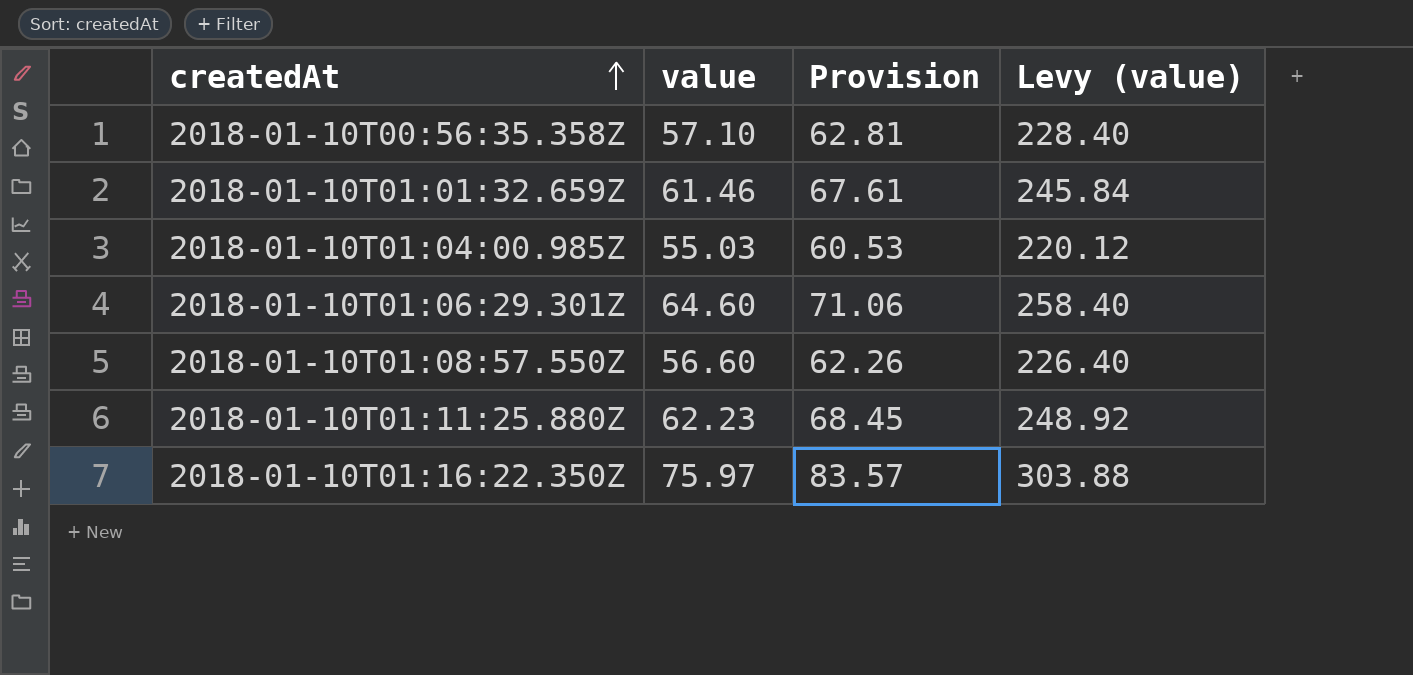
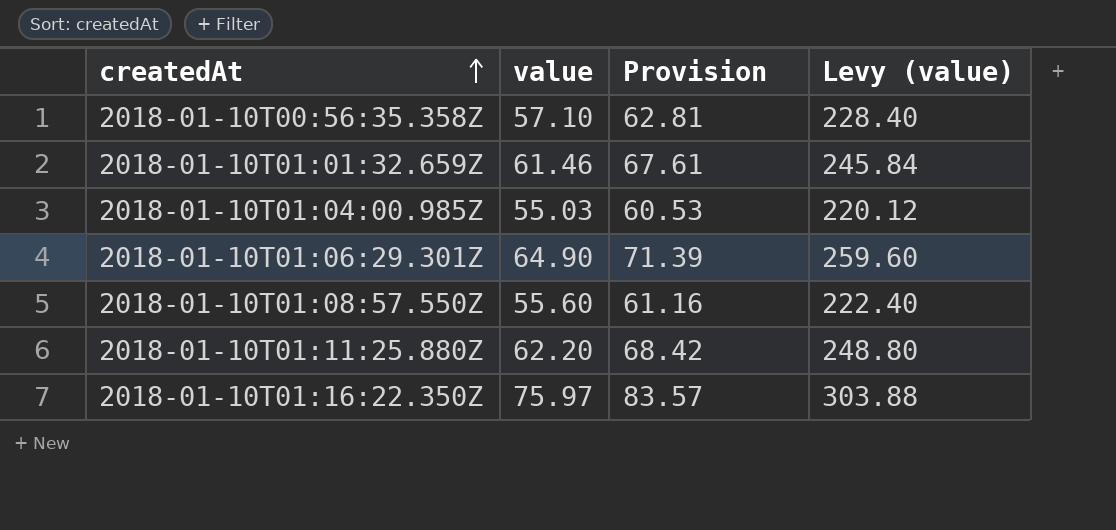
2018-01-10T01:06:29.301Z | value: 64.60 -> 64.90
2018-01-10T01:06:29.301Z | Provision: 71.06 -> 71.39
2018-01-10T01:06:29.301Z | Levy (value): 258.40 -> 259.60
2018-01-10T01:08:57.550Z | value: 56.60 -> 55.60
2018-01-10T01:08:57.550Z | Provision: 62.26 -> 61.16
2018-01-10T01:08:57.550Z | Levy (value): 226.40 -> 222.40
2018-01-10T01:11:25.880Z | value: 62.23 -> 62.20
2018-01-10T01:11:25.880Z | Provision: 68.45 -> 68.42
2018-01-10T01:11:25.880Z | Levy (value): 248.92 -> 248.80

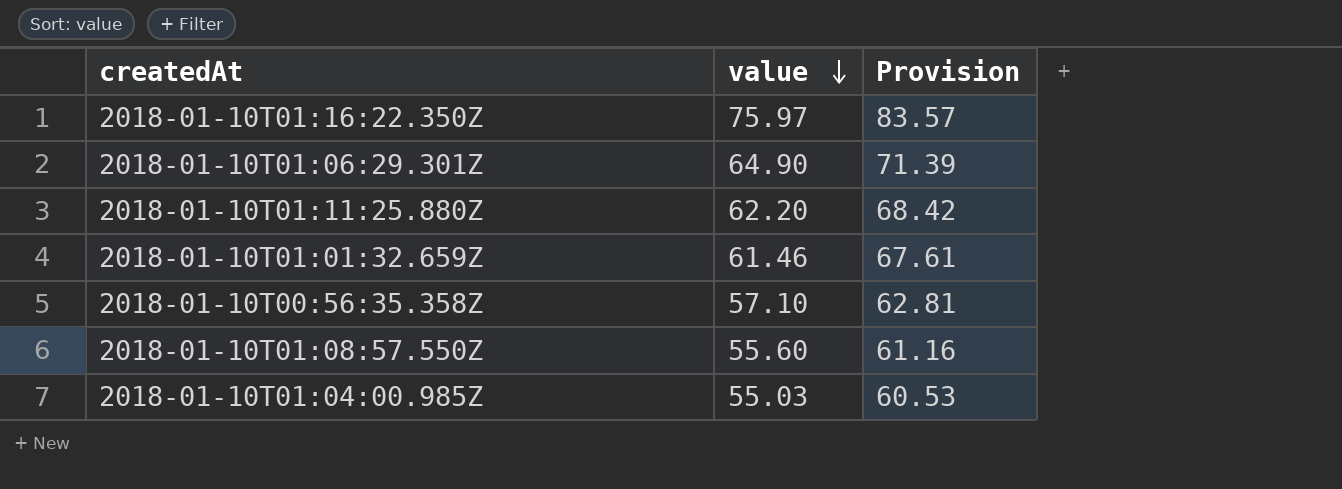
row order: createdAt ascending -> value descending
column Levy (value) | formula: [value] * 4 -> none

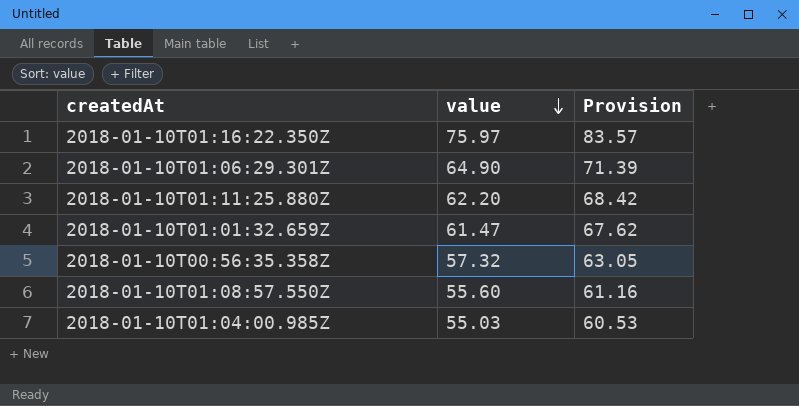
2018-01-10T01:01:32.659Z | value: 61.46 -> 61.47
2018-01-10T01:01:32.659Z | Provision: 67.61 -> 67.62
2018-01-10T00:56:35.358Z | value: 57.10 -> 57.32
2018-01-10T00:56:35.358Z | Provision: 62.81 -> 63.05

